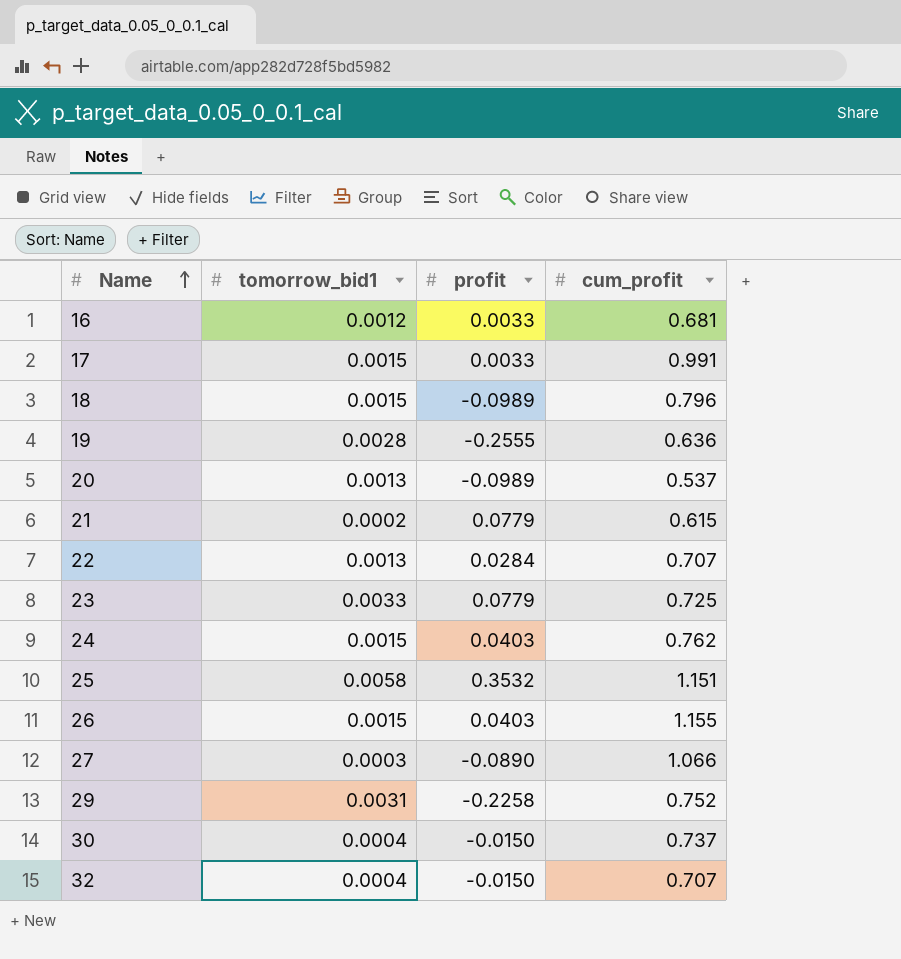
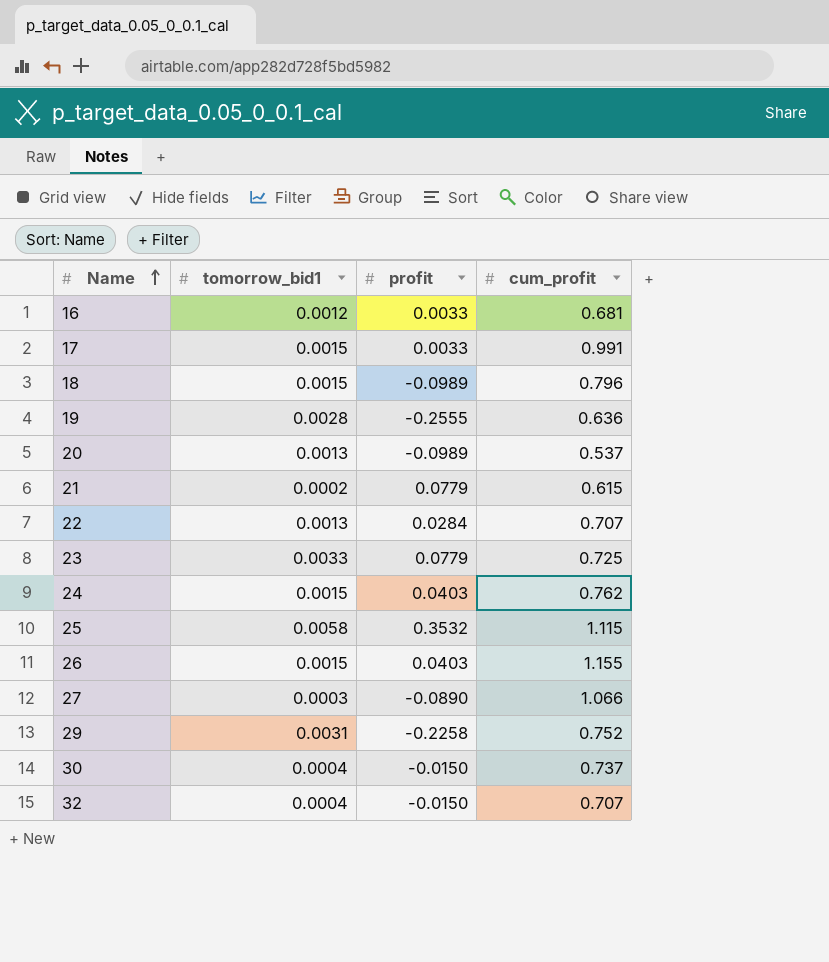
25 | cum_profit: 1.151 -> 1.115

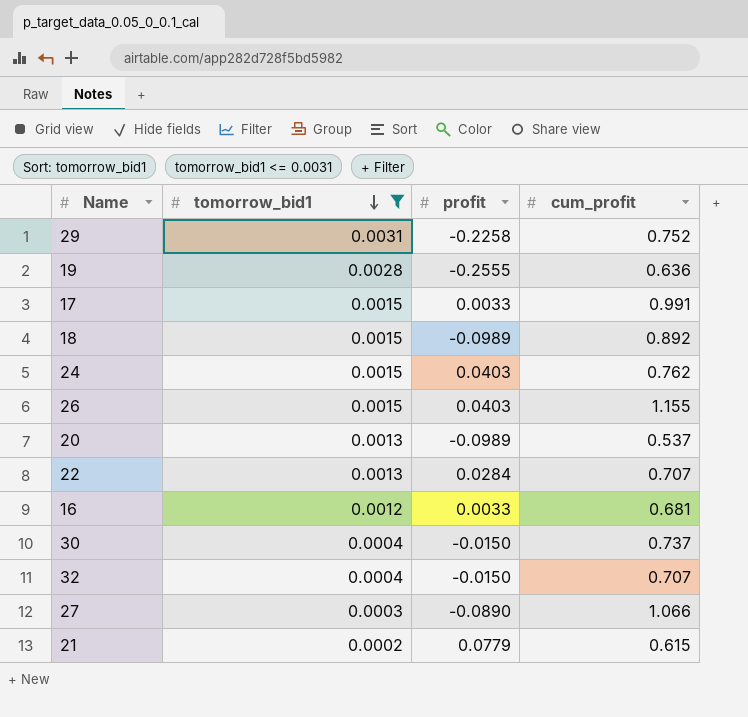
filter: none -> tomorrow_bid1 <= 0.0031
row order: Name ascending -> tomorrow_bid1 descending
18 | cum_profit: 0.796 -> 0.892

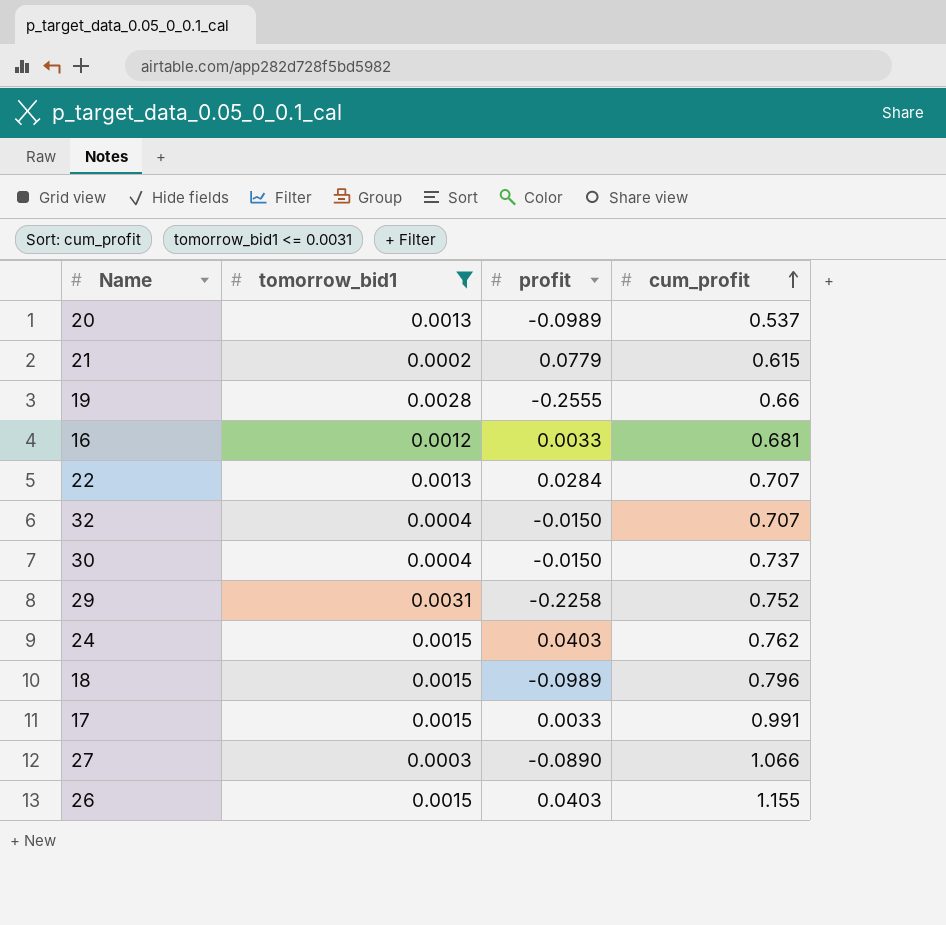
row order: tomorrow_bid1 descending -> cum_profit ascending
19 | cum_profit: 0.636 -> 0.66
18 | cum_profit: 0.892 -> 0.796

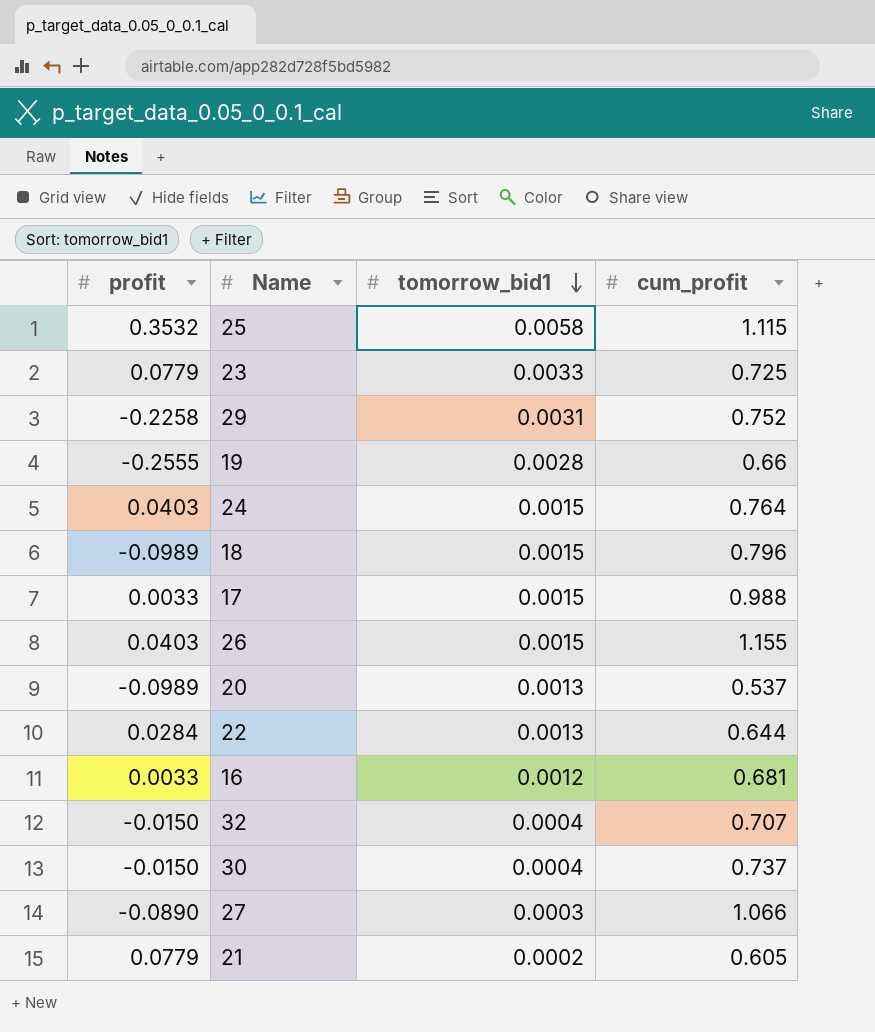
filter: tomorrow_bid1 <= 0.0031 -> none
row order: cum_profit ascending -> tomorrow_bid1 descending
column profit | position: 3 -> 1
24 | cum_profit: 0.762 -> 0.764
17 | cum_profit: 0.991 -> 0.988
22 | cum_profit: 0.707 -> 0.644
21 | cum_profit: 0.615 -> 0.605

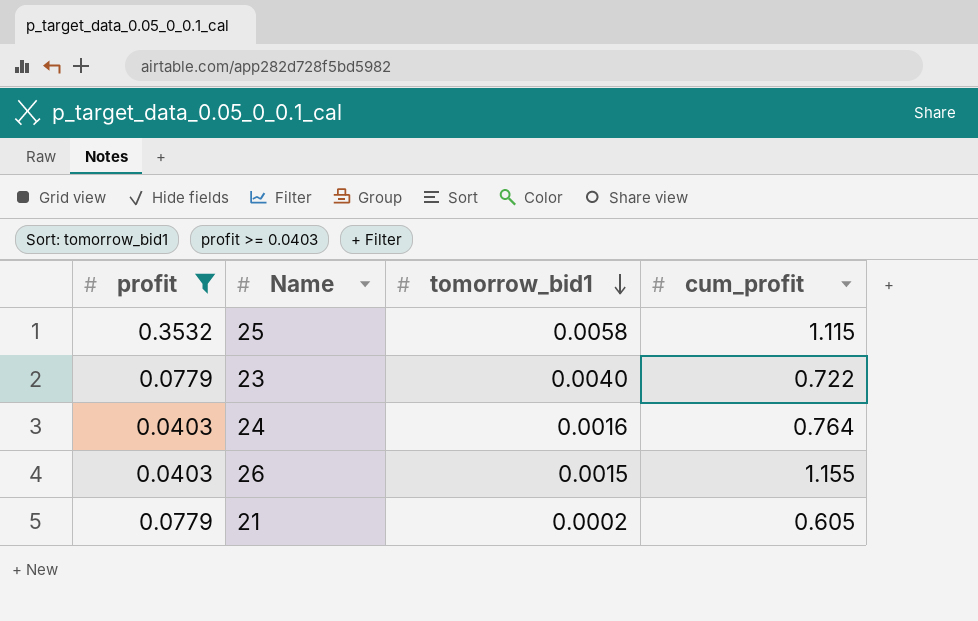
filter: none -> profit >= 0.0403
23 | tomorrow_bid1: 0.0033 -> 0.0040
23 | cum_profit: 0.725 -> 0.722
24 | tomorrow_bid1: 0.0015 -> 0.0016

